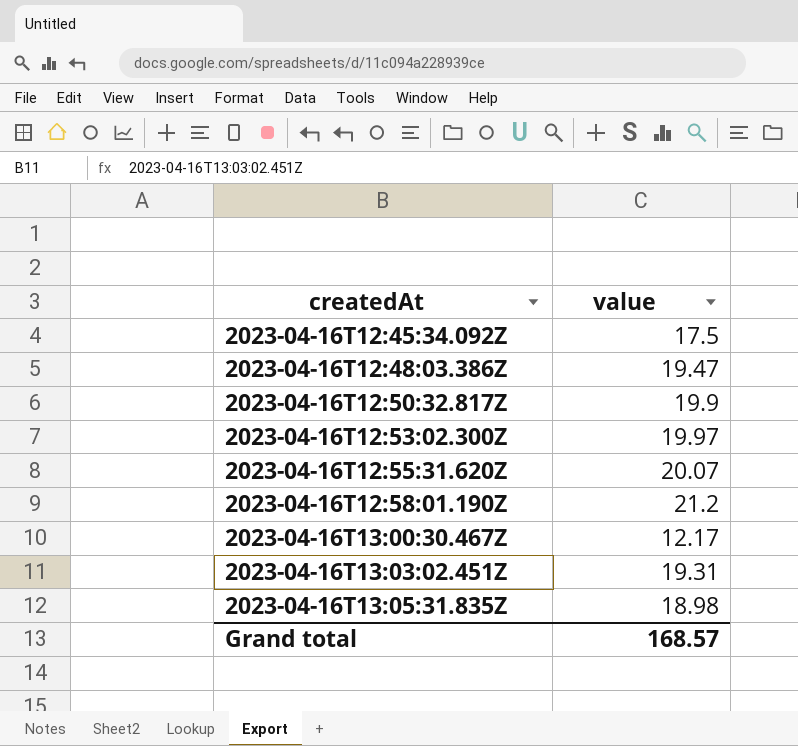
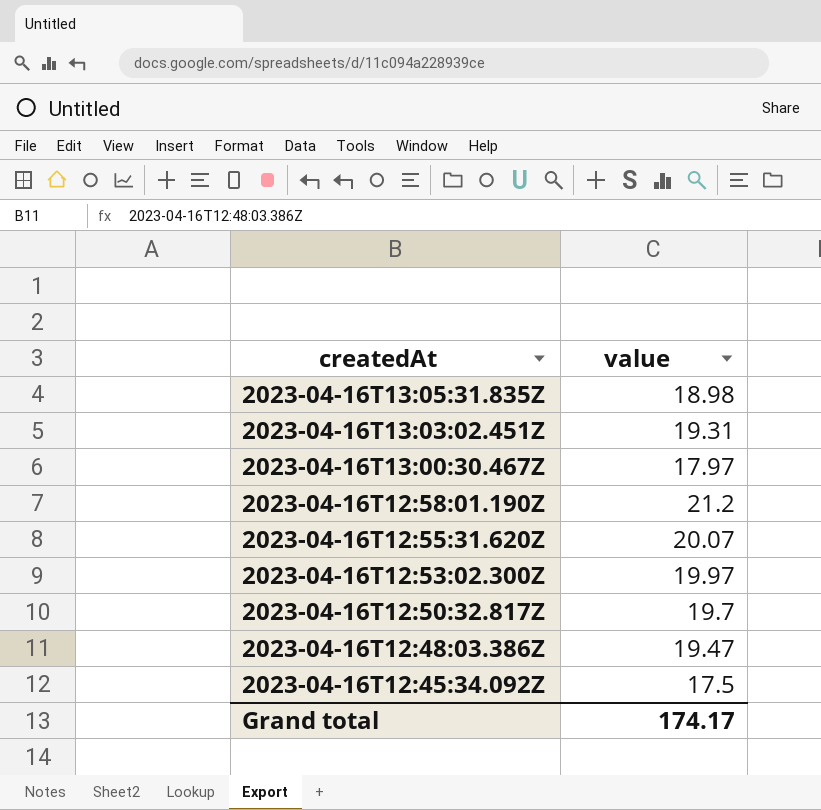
row order: createdAt ascending -> createdAt descending
2023-04-16T13:00:30.467Z | value: 12.17 -> 17.97
2023-04-16T12:50:32.817Z | value: 19.9 -> 19.7
Grand total | value: 168.57 -> 174.17

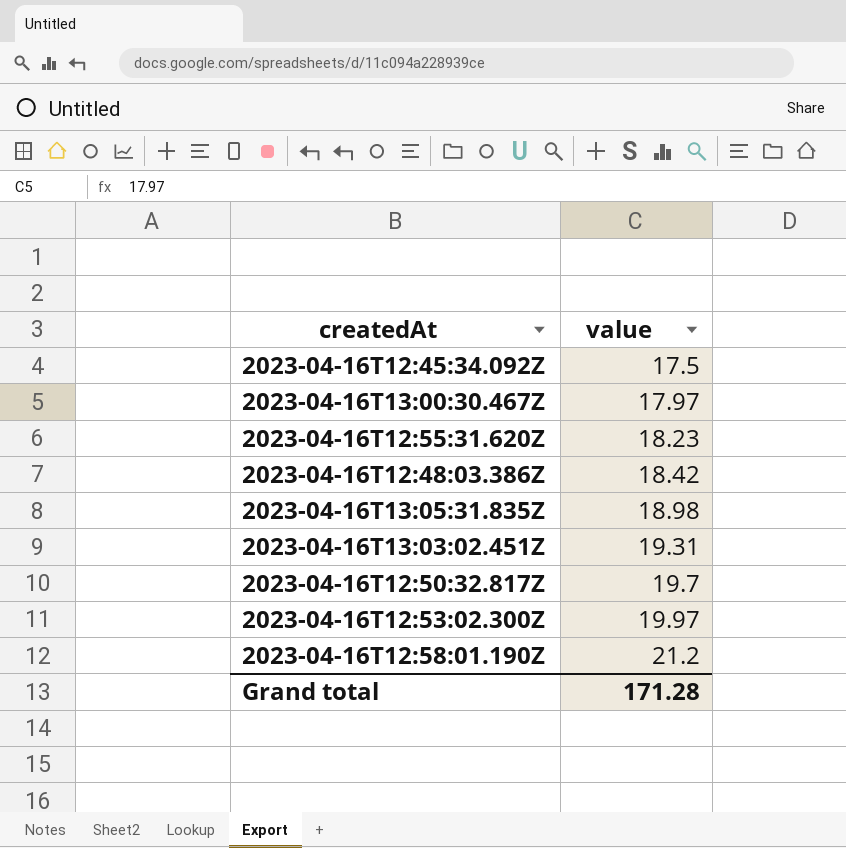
row order: createdAt descending -> value ascending
2023-04-16T12:55:31.620Z | value: 20.07 -> 18.23
2023-04-16T12:48:03.386Z | value: 19.47 -> 18.42
Grand total | value: 174.17 -> 171.28

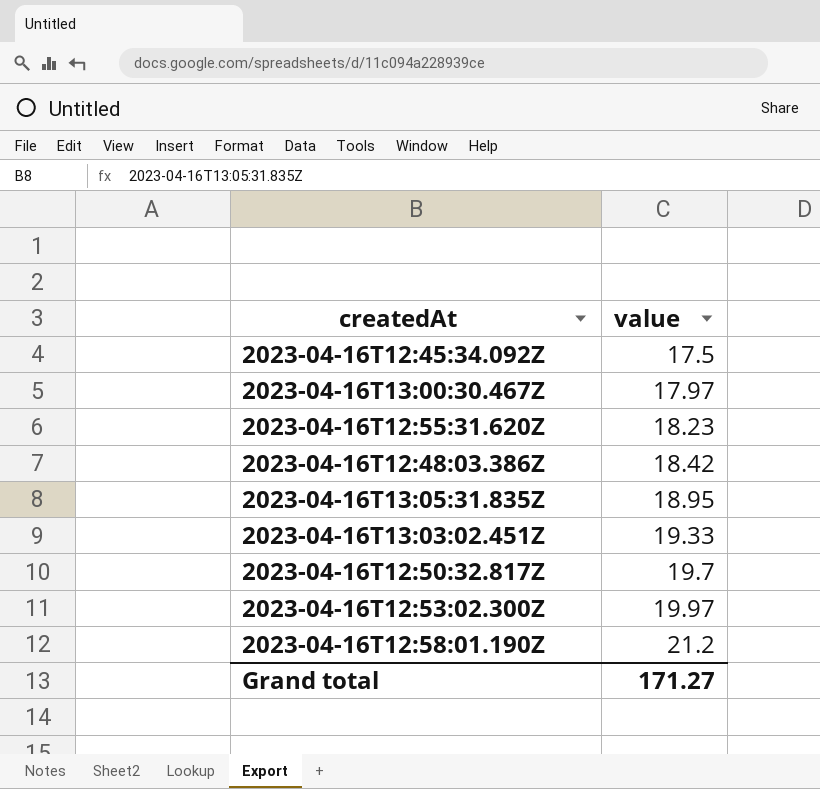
2023-04-16T13:05:31.835Z | value: 18.98 -> 18.95
2023-04-16T13:03:02.451Z | value: 19.31 -> 19.33
Grand total | value: 171.28 -> 171.27

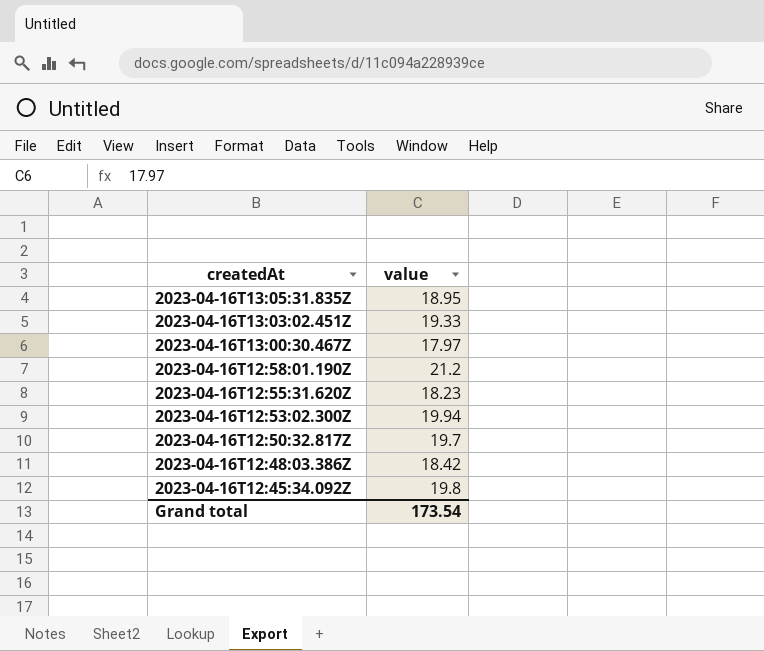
row order: value ascending -> createdAt descending
2023-04-16T12:53:02.300Z | value: 19.97 -> 19.94
2023-04-16T12:45:34.092Z | value: 17.5 -> 19.8
Grand total | value: 171.27 -> 173.54

